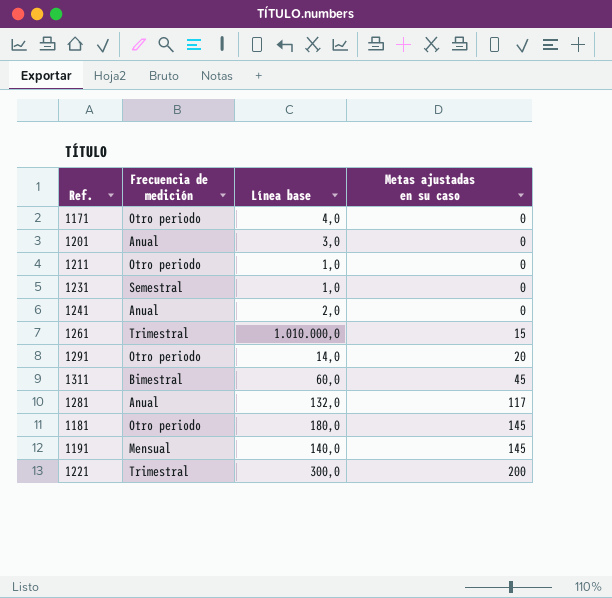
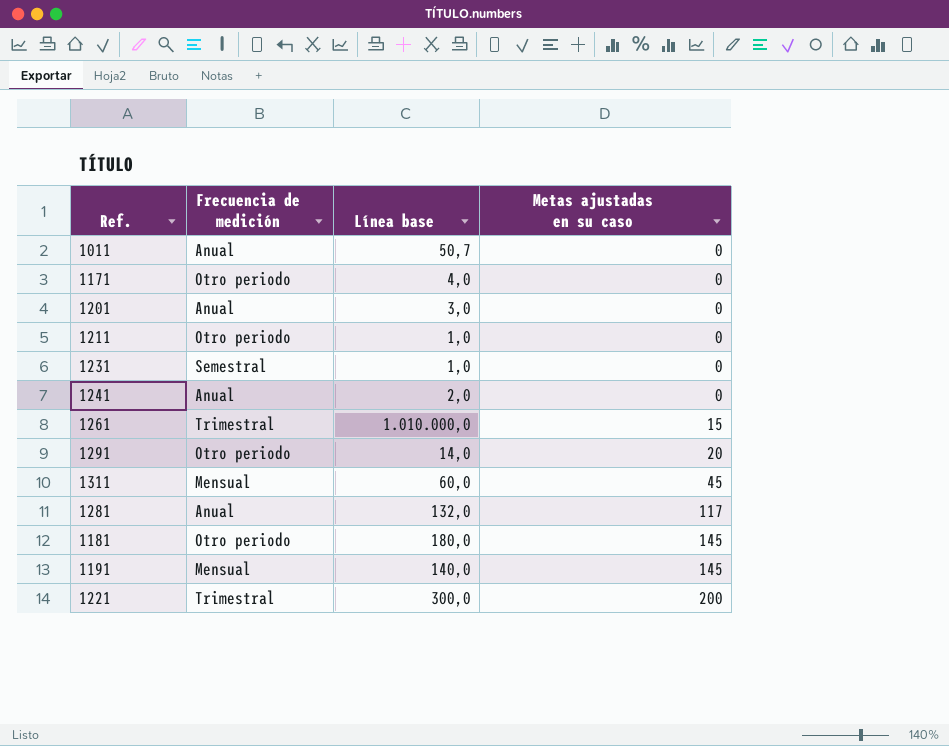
row 1011: none -> Anual | 50,7 | 0
1311 | Frecuencia de medición: Bimestral -> Mensual

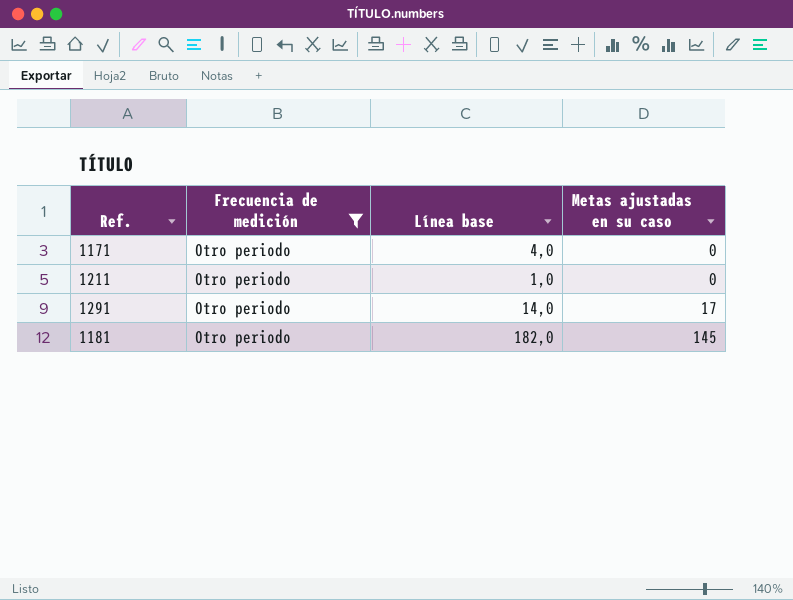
filter: none -> Frecuencia de medición = Otro periodo
1291 | Metas ajustadas en su caso: 20 -> 17
1181 | Línea base: 180,0 -> 182,0

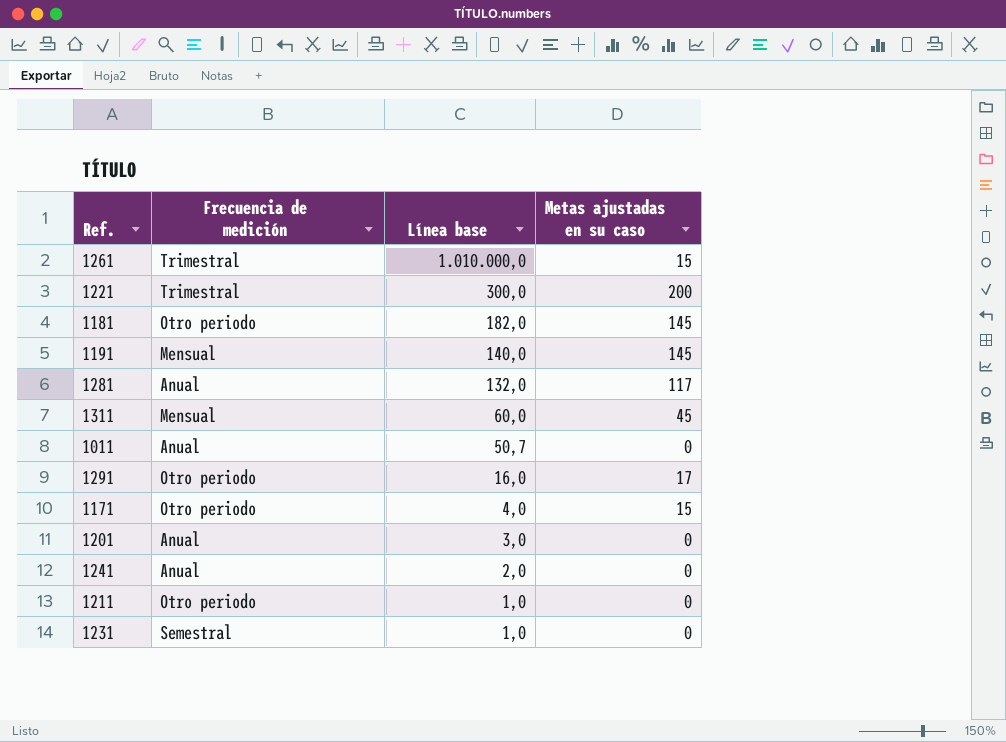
filter: Frecuencia de medición = Otro periodo -> none
row order: Metas ajustadas en su caso ascending -> Línea base descending
1291 | Línea base: 14,0 -> 16,0
1171 | Metas ajustadas en su caso: 0 -> 15

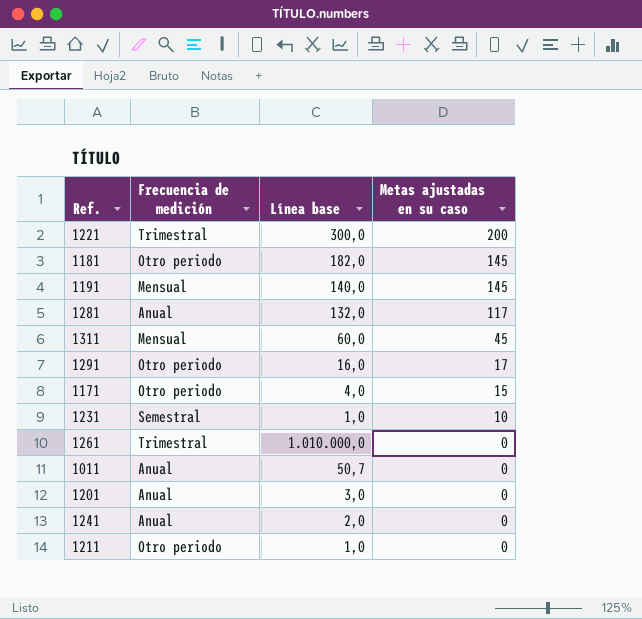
row order: Línea base descending -> Metas ajustadas en su caso descending
1231 | Metas ajustadas en su caso: 0 -> 10
1261 | Metas ajustadas en su caso: 15 -> 0

